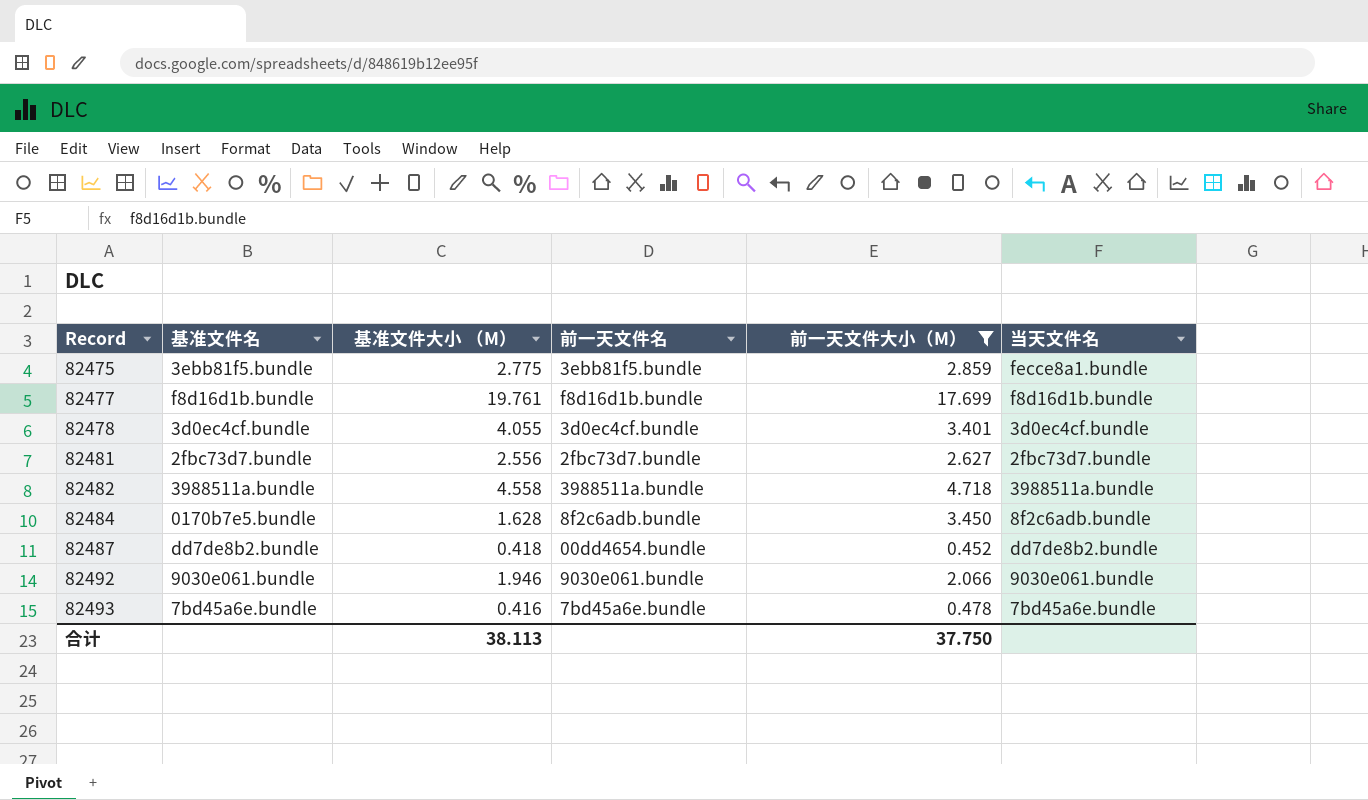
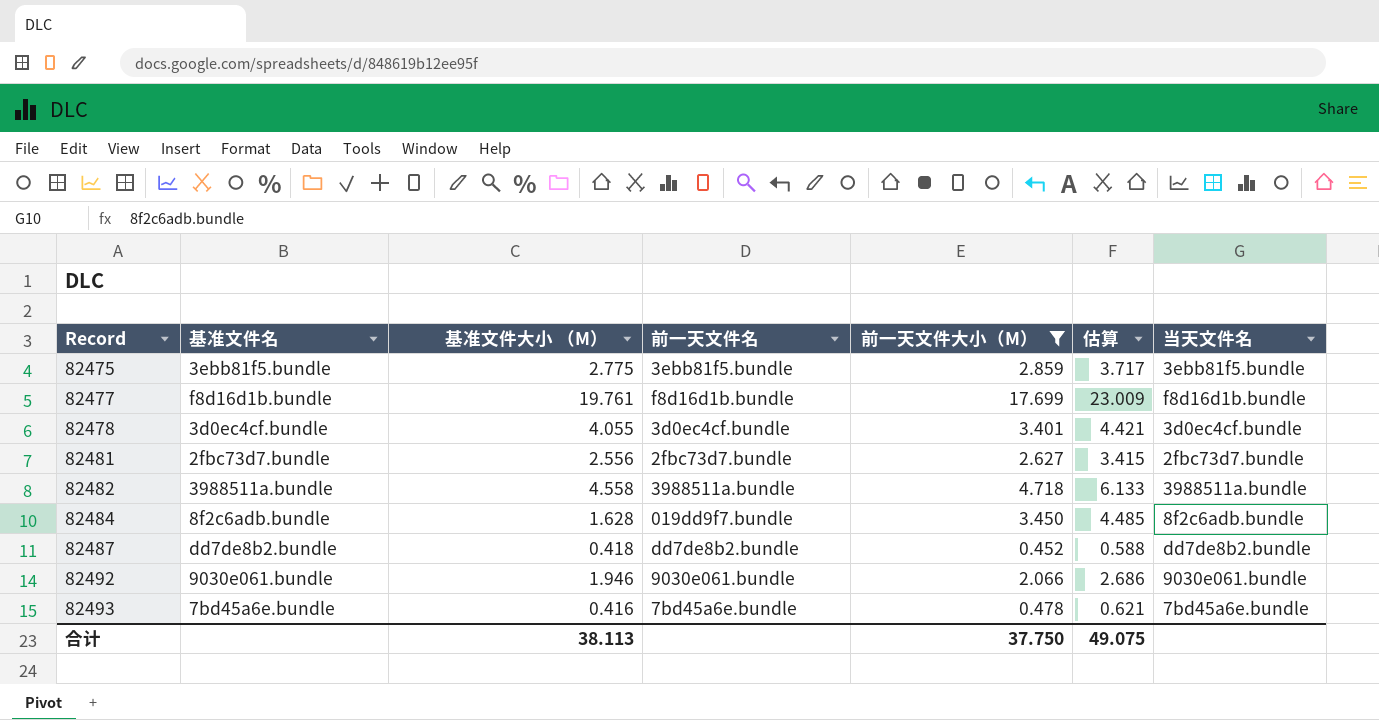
column 估算 | formula: none -> [前一天文件大小（M）] * 1.3
82475 | 当天文件名: fecce8a1.bundle -> 3ebb81f5.bundle
82484 | 基准文件名: 0170b7e5.bundle -> 8f2c6adb.bundle
82484 | 前一天文件名: 8f2c6adb.bundle -> 019dd9f7.bundle
82487 | 前一天文件名: 00dd4654.bundle -> dd7de8b2.bundle

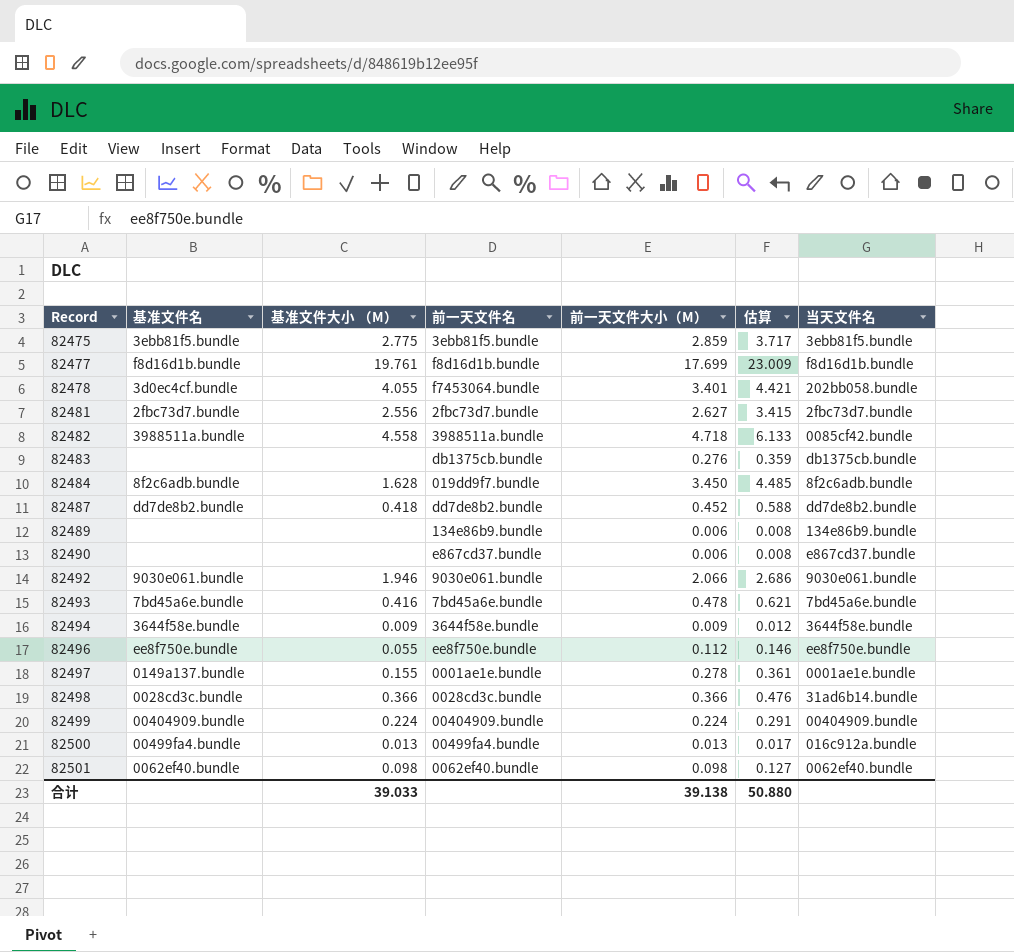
filter: 前一天文件大小（M） >= 0.452 -> none
82478 | 前一天文件名: 3d0ec4cf.bundle -> f7453064.bundle
82478 | 当天文件名: 3d0ec4cf.bundle -> 202bb058.bundle
82482 | 当天文件名: 3988511a.bundle -> 0085cf42.bundle
合计 | 基准文件大小 （M）: 38.113 -> 39.033
合计 | 前一天文件大小（M）: 37.750 -> 39.138
合计 | 估算: 49.075 -> 50.880

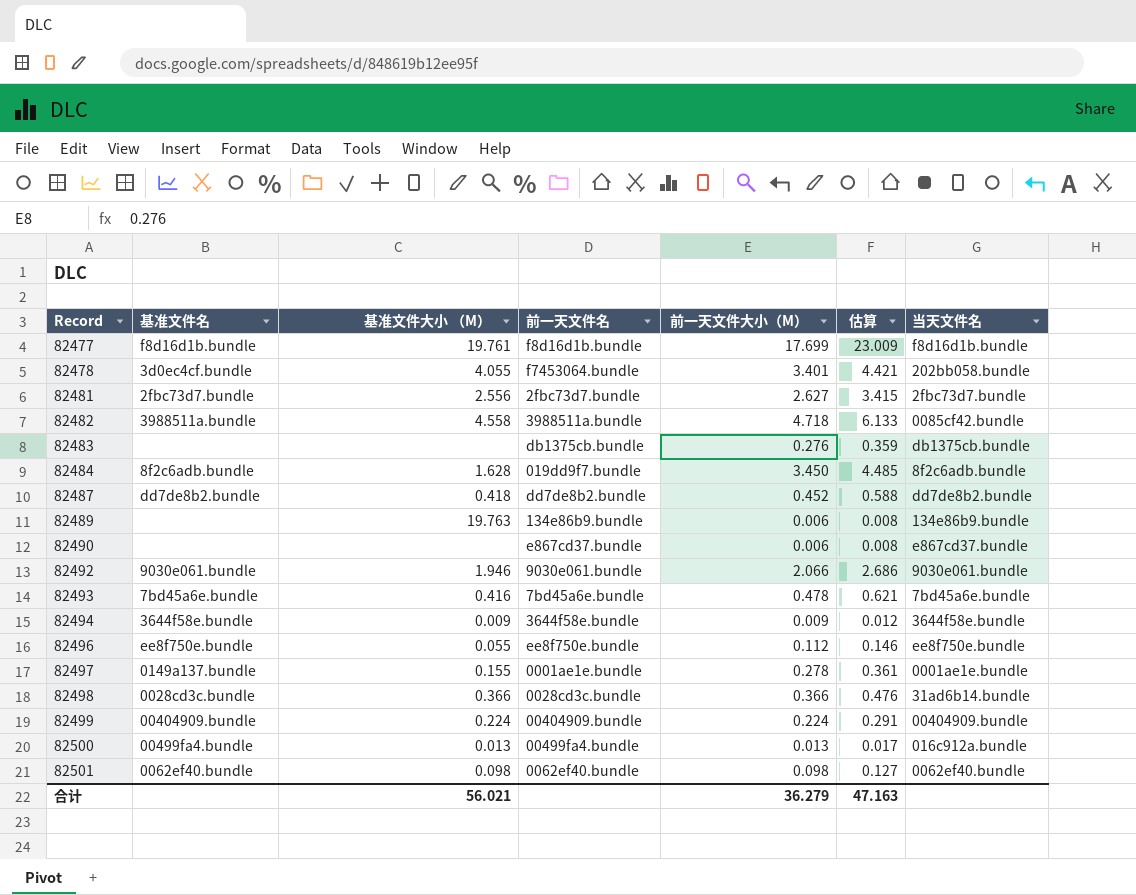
row 82475: 3ebb81f5.bundle | 2.775 | 3ebb81f5.bundle | 2.859 | 3.717 | 3ebb81f5.bundle -> none
82489 | 基准文件大小 （M）: none -> 19.763
合计 | 基准文件大小 （M）: 39.033 -> 56.021
合计 | 前一天文件大小（M）: 39.138 -> 36.279
合计 | 估算: 50.880 -> 47.163

